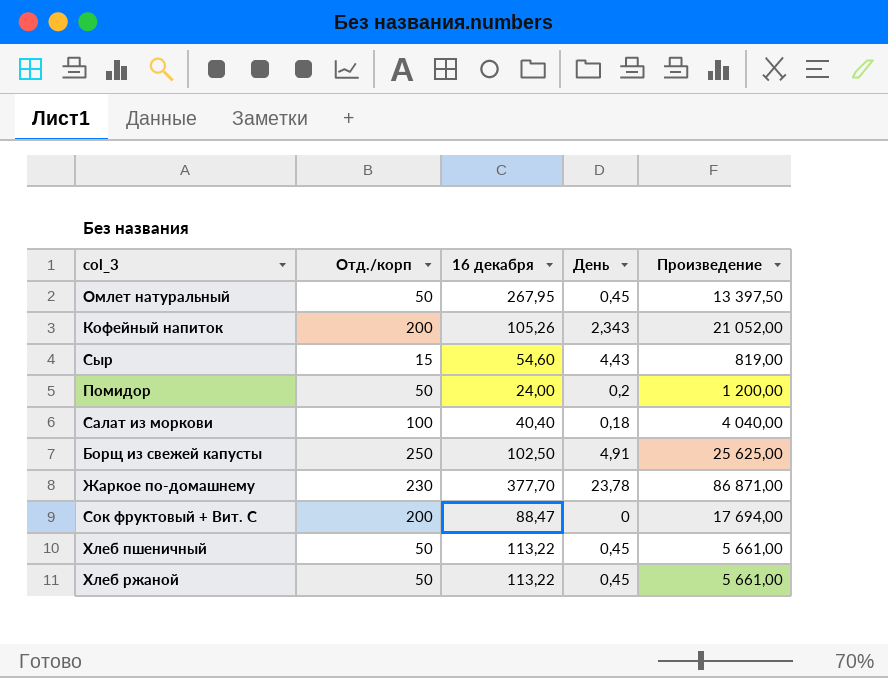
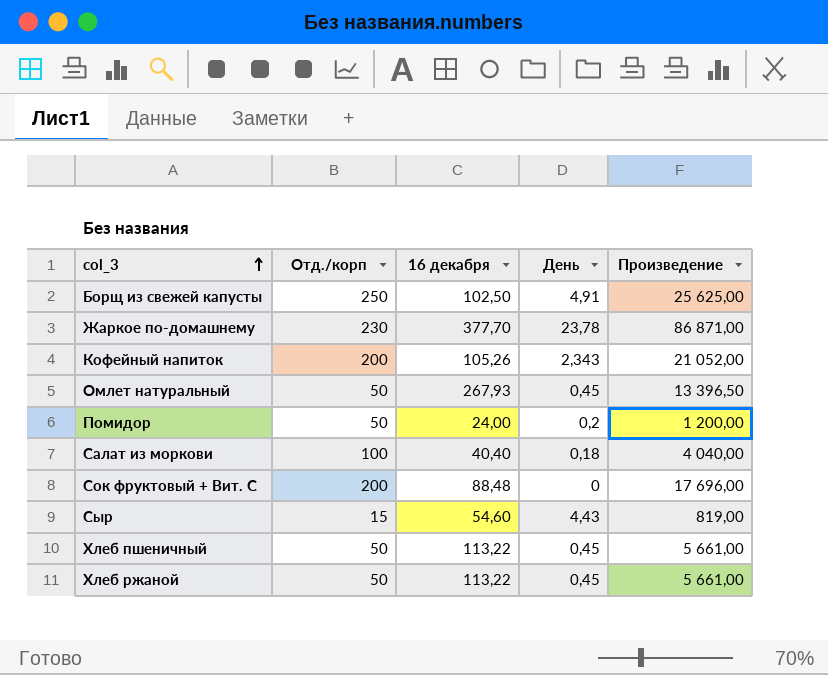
row order: none -> col_3 ascending
Омлет натуральный | 16 декабря: 267,95 -> 267,93
Омлет натуральный | Произведение: 13 397,50 -> 13 396,50
Сок фруктовый + Вит. С | 16 декабря: 88,47 -> 88,48
Сок фруктовый + Вит. С | Произведение: 17 694,00 -> 17 696,00

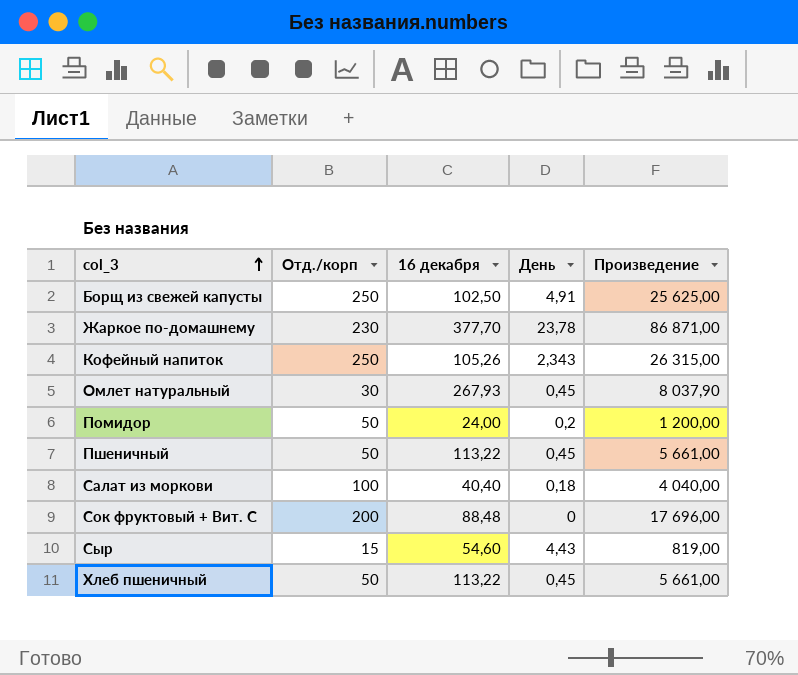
row Хлеб ржаной: 50 | 113,22 | 0,45 | 5 661,00 -> none
Кофейный напиток | Отд./корп: 200 -> 250
Кофейный напиток | Произведение: 21 052,00 -> 26 315,00
Омлет натуральный | Отд./корп: 50 -> 30
Омлет натуральный | Произведение: 13 396,50 -> 8 037,90
row Пшеничный: none -> 50 | 113,22 | 0,45 | 5 661,00

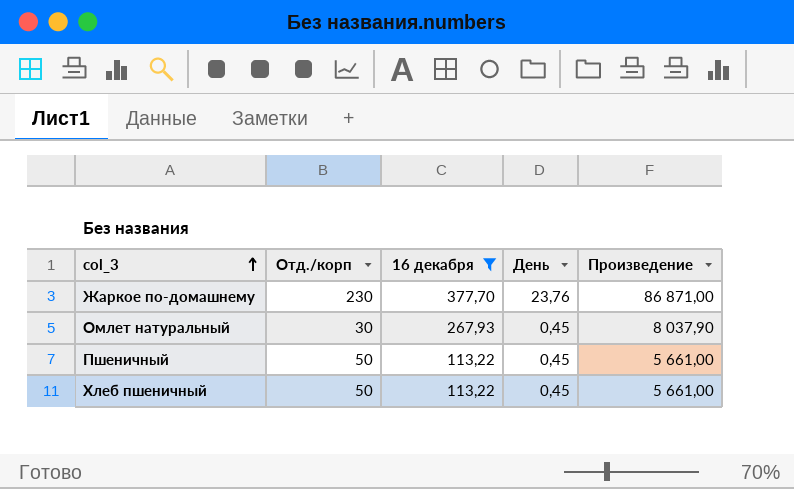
filter: none -> 16 декабря >= 113,22
Жаркое по-домашнему | День: 23,78 -> 23,76

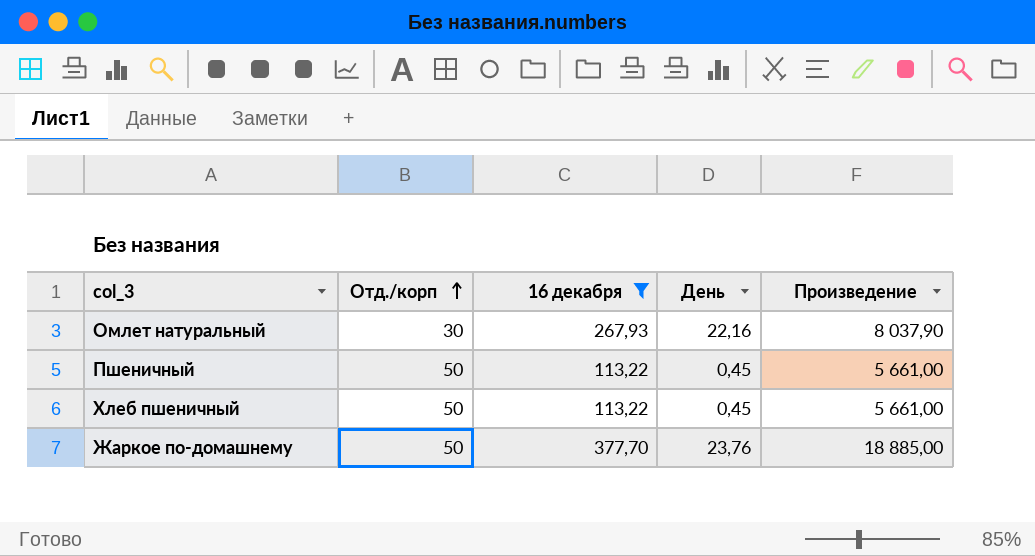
row order: col_3 ascending -> Отд./корп ascending
Омлет натуральный | День: 0,45 -> 22,16
Жаркое по-домашнему | Отд./корп: 230 -> 50
Жаркое по-домашнему | Произведение: 86 871,00 -> 18 885,00

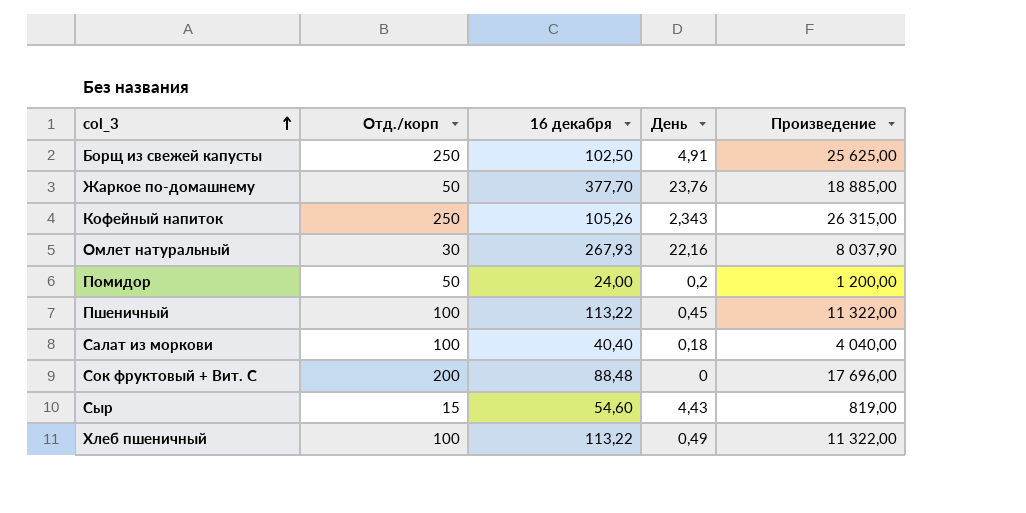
filter: 16 декабря >= 113,22 -> none
row order: Отд./корп ascending -> col_3 ascending
Пшеничный | Отд./корп: 50 -> 100
Пшеничный | Произведение: 5 661,00 -> 11 322,00
Хлеб пшеничный | Отд./корп: 50 -> 100
Хлеб пшеничный | День: 0,45 -> 0,49
Хлеб пшеничный | Произведение: 5 661,00 -> 11 322,00

